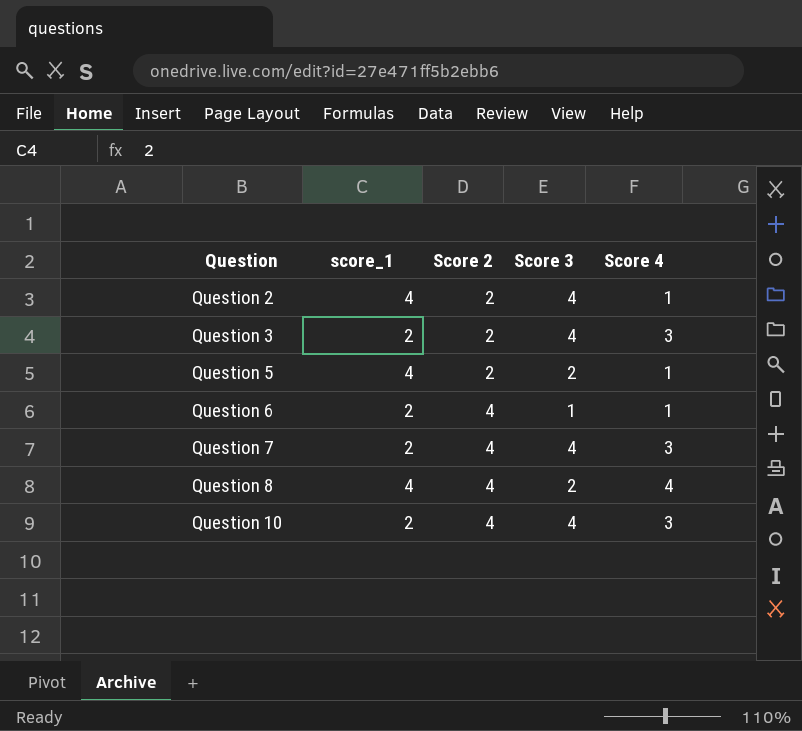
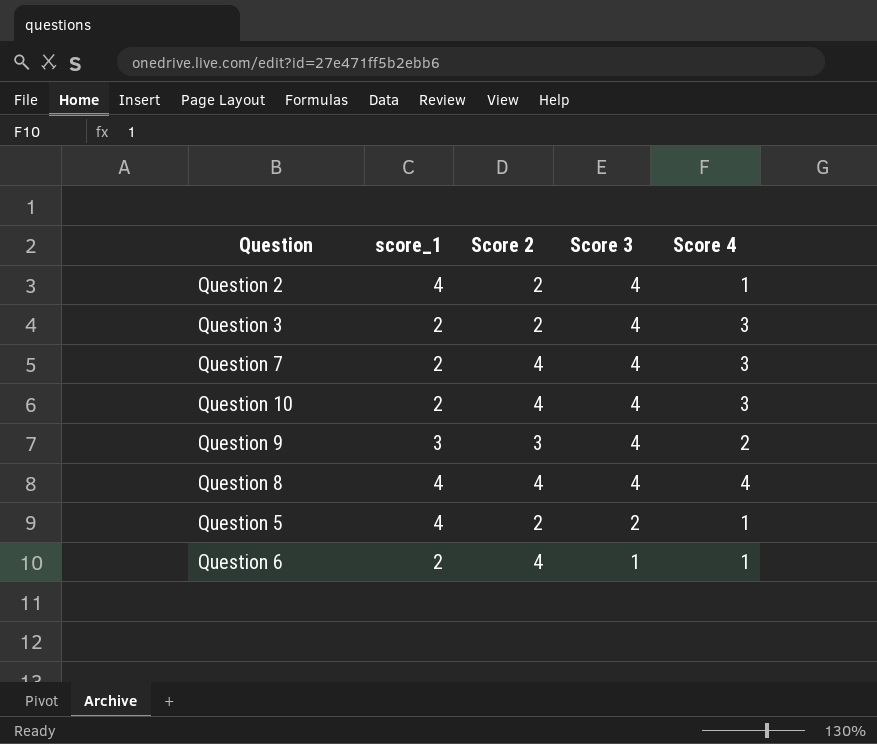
row order: Question ascending -> Score 3 descending
row Question 9: none -> 3 | 3 | 4 | 2
Question 8 | Score 3: 2 -> 4

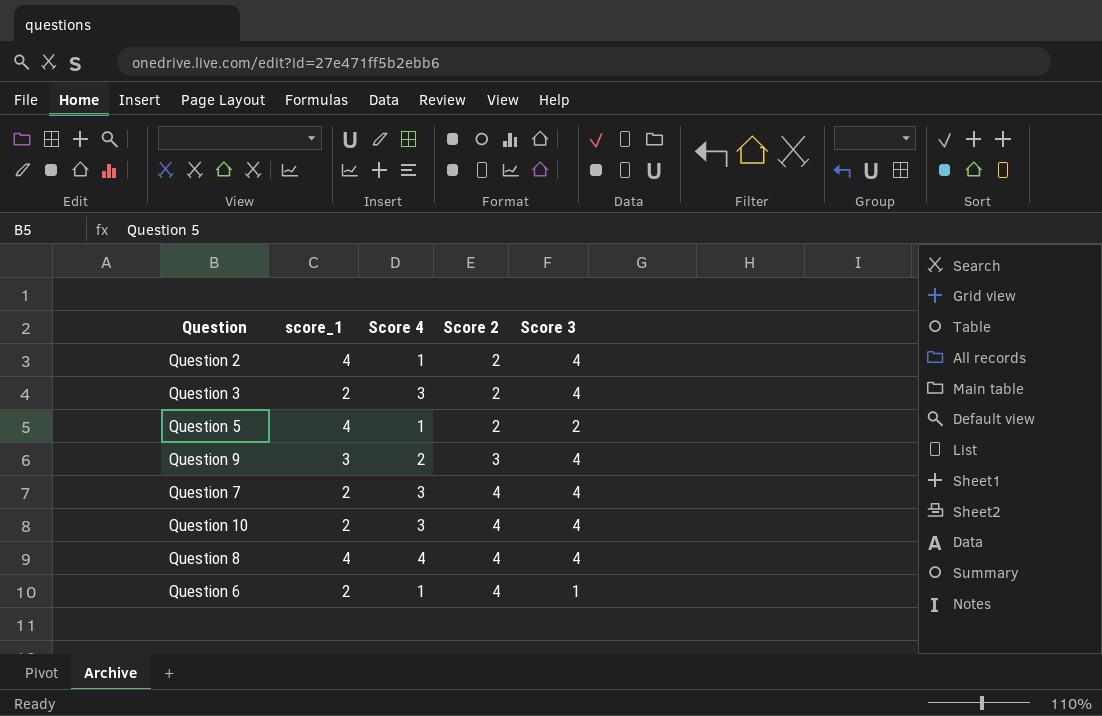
row order: Score 3 descending -> Score 2 ascending
column Score 4 | position: 5 -> 3

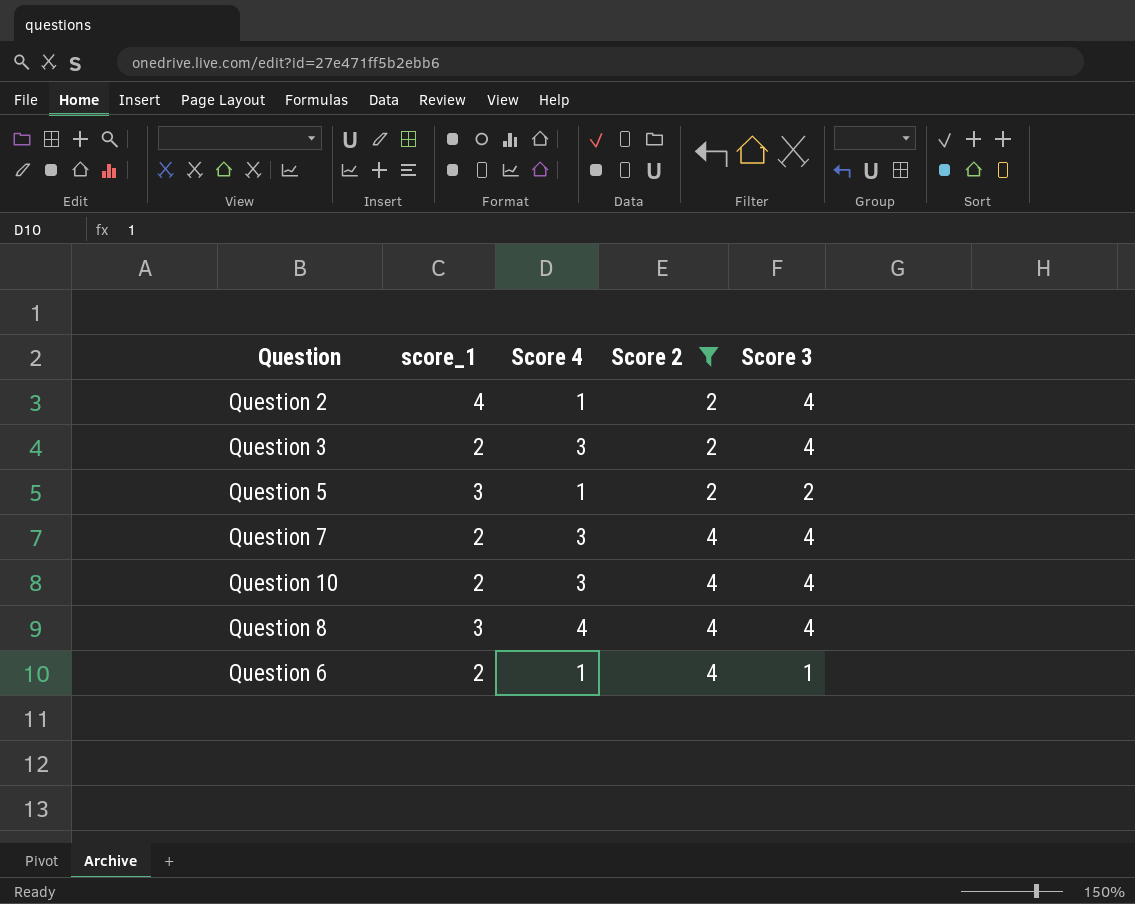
filter: none -> Score 2 != 3
Question 5 | score_1: 4 -> 3
Question 8 | score_1: 4 -> 3

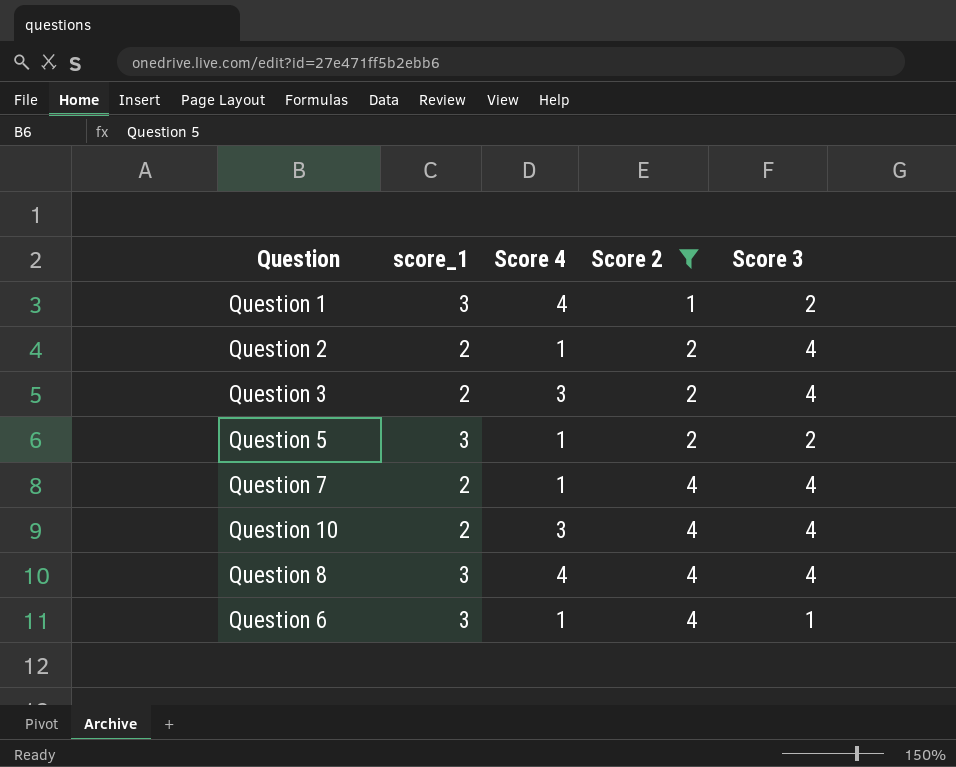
row Question 1: none -> 3 | 4 | 1 | 2
Question 2 | score_1: 4 -> 2
Question 7 | Score 4: 3 -> 1
Question 6 | score_1: 2 -> 3

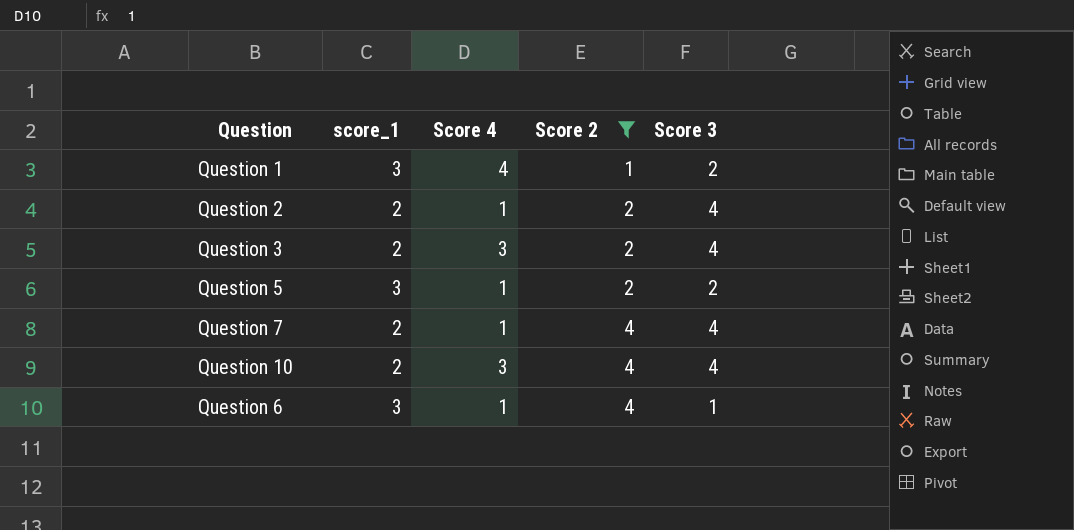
row Question 8: 3 | 4 | 4 | 4 -> none

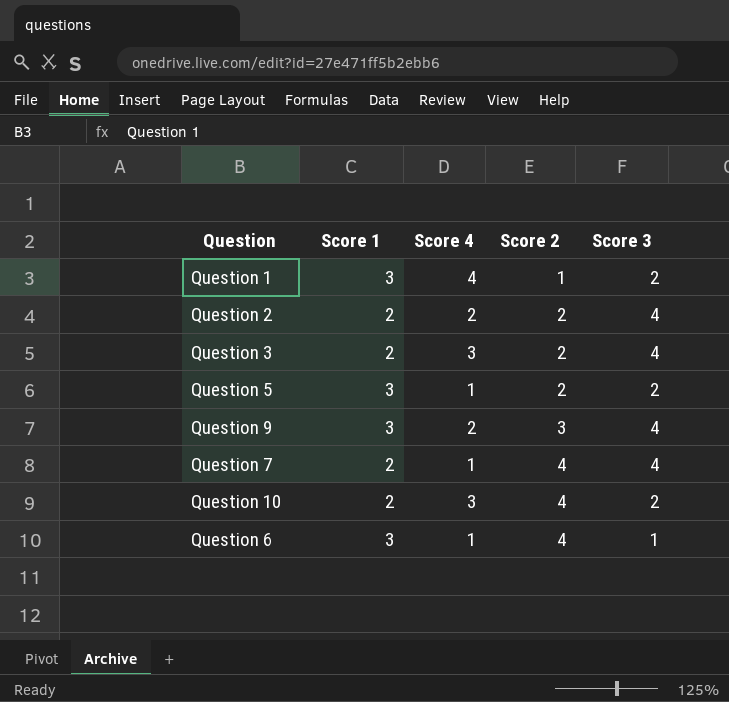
filter: Score 2 != 3 -> none
column name: score_1 -> Score 1
Question 2 | Score 4: 1 -> 2
Question 10 | Score 3: 4 -> 2

